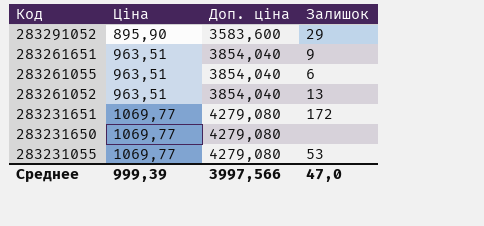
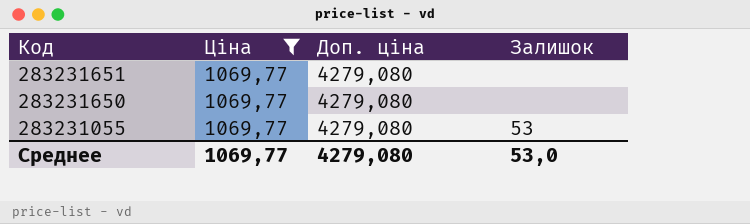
filter: none -> Ціна = 1069,77
283231651 | Залишок: 172 -> none
Среднее | Ціна: 999,39 -> 1069,77
Среднее | Доп. ціна: 3997,566 -> 4279,080
Среднее | Залишок: 47,0 -> 53,0

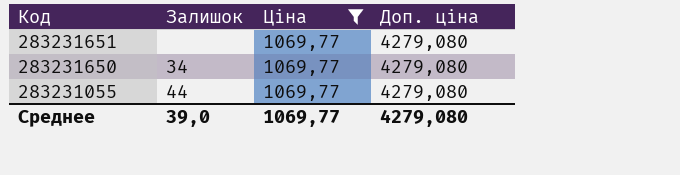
column Залишок | position: 4 -> 2
283231650 | Залишок: none -> 34
283231055 | Залишок: 53 -> 44
Среднее | Залишок: 53,0 -> 39,0

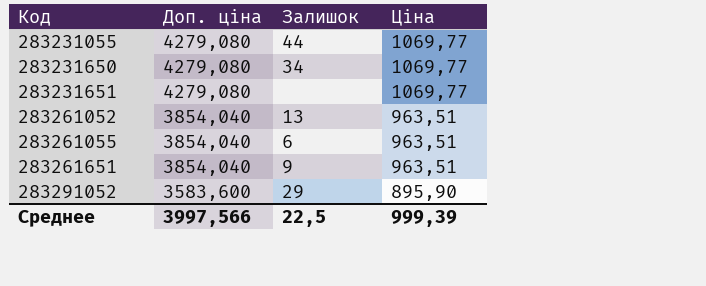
filter: Ціна = 1069,77 -> none
row order: Код descending -> Код ascending
column Доп. ціна | position: 4 -> 2
Среднее | Доп. ціна: 4279,080 -> 3997,566
Среднее | Залишок: 39,0 -> 22,5
Среднее | Ціна: 1069,77 -> 999,39

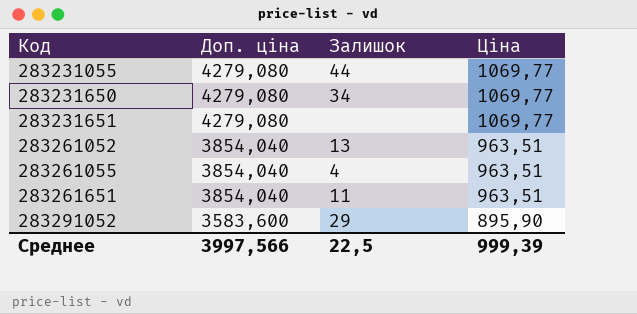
283261055 | Залишок: 6 -> 4
283261651 | Залишок: 9 -> 11

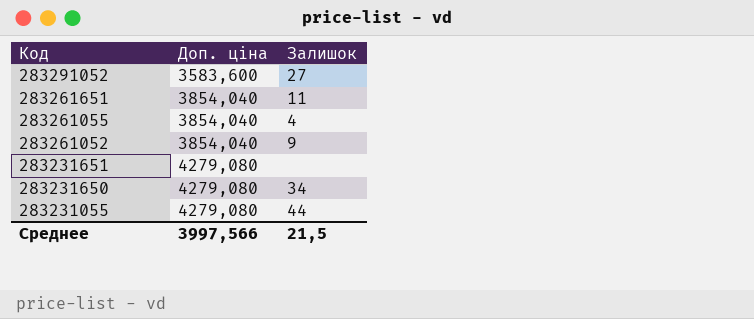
row order: Код ascending -> Код descending
column Ціна | position: 4 -> none
283291052 | Залишок: 29 -> 27
283261052 | Залишок: 13 -> 9
Среднее | Залишок: 22,5 -> 21,5

